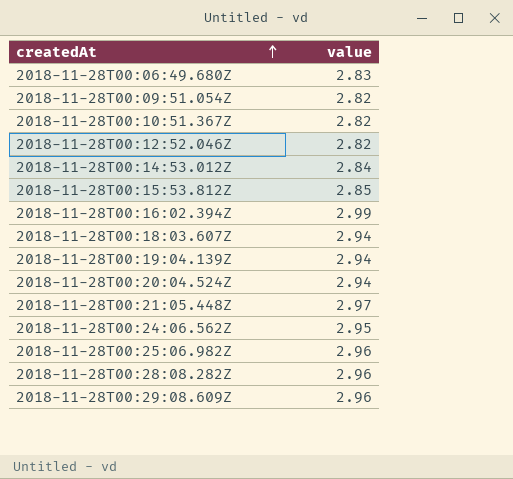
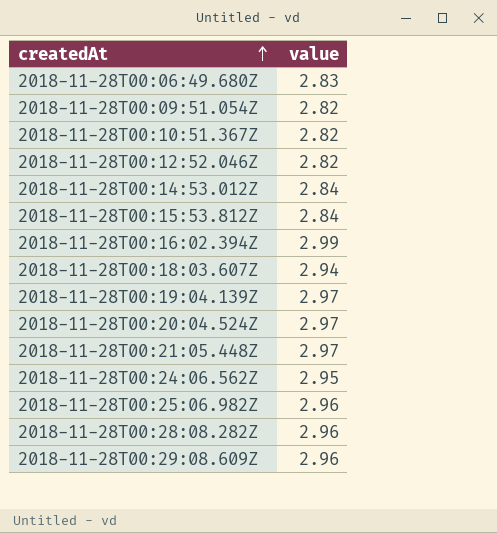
2018-11-28T00:15:53.812Z | value: 2.85 -> 2.84
2018-11-28T00:19:04.139Z | value: 2.94 -> 2.97
2018-11-28T00:20:04.524Z | value: 2.94 -> 2.97

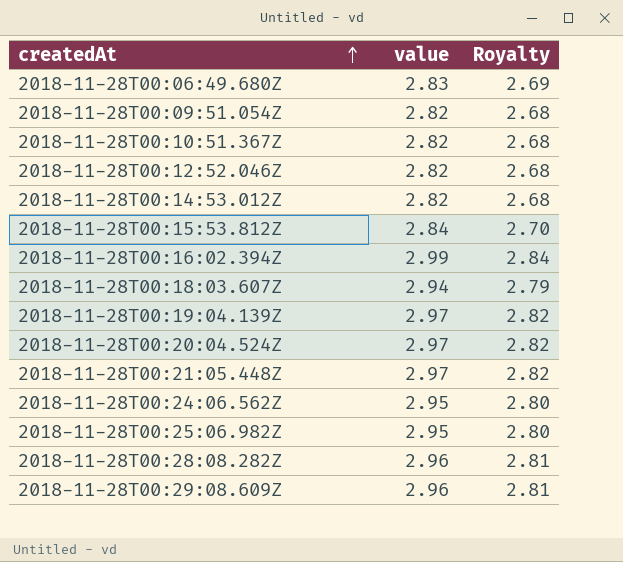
column Royalty | formula: none -> [value] * 0.95
2018-11-28T00:14:53.012Z | value: 2.84 -> 2.82
2018-11-28T00:25:06.982Z | value: 2.96 -> 2.95

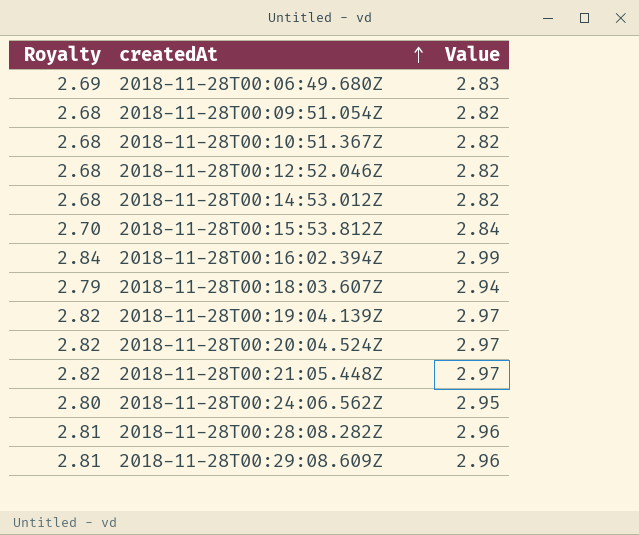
column Royalty | position: 3 -> 1
column name: value -> Value
row 2018-11-28T00:25:06.982Z: 2.95 | 2.80 -> none

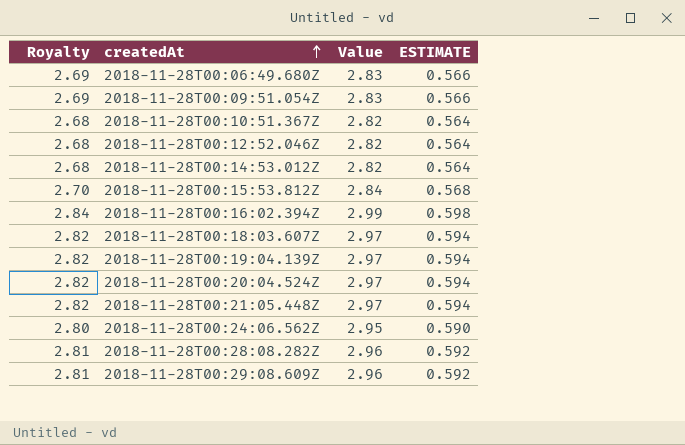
column ESTIMATE | formula: none -> [Value] * 0.2
2018-11-28T00:09:51.054Z | Royalty: 2.68 -> 2.69
2018-11-28T00:09:51.054Z | Value: 2.82 -> 2.83
2018-11-28T00:18:03.607Z | Royalty: 2.79 -> 2.82
2018-11-28T00:18:03.607Z | Value: 2.94 -> 2.97

